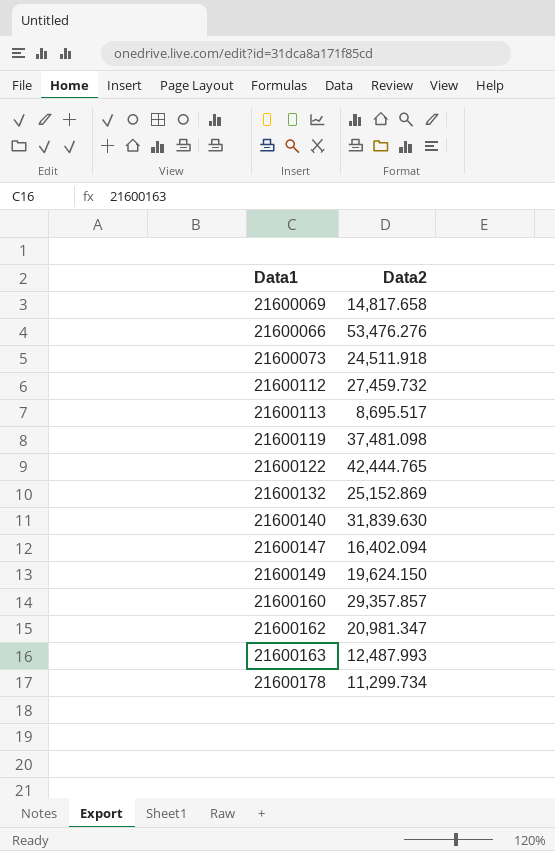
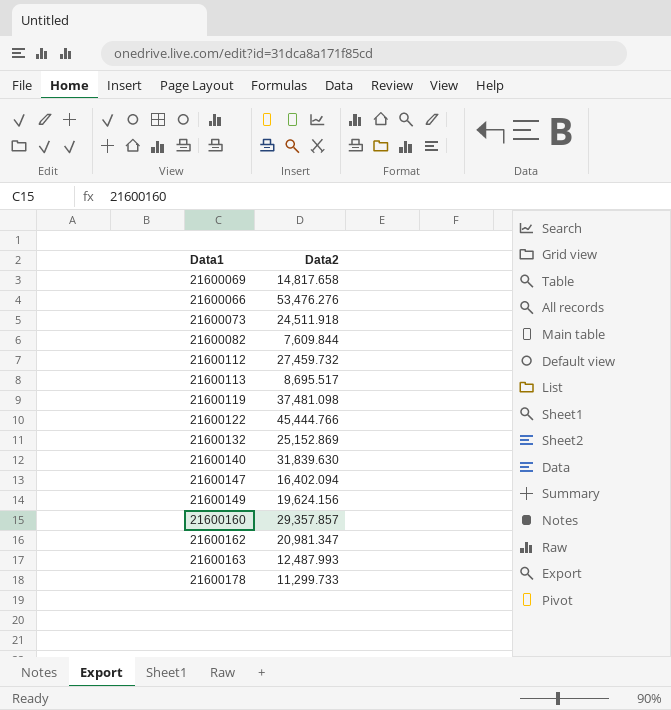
row 21600082: none -> 7,609.844
21600122 | Data2: 42,444.765 -> 45,444.766
21600149 | Data2: 19,624.150 -> 19,624.156
21600178 | Data2: 11,299.734 -> 11,299.733

